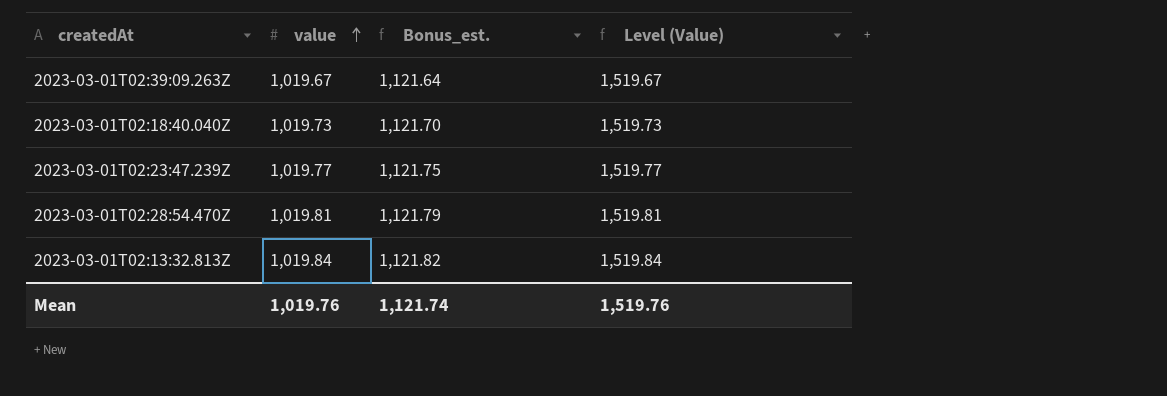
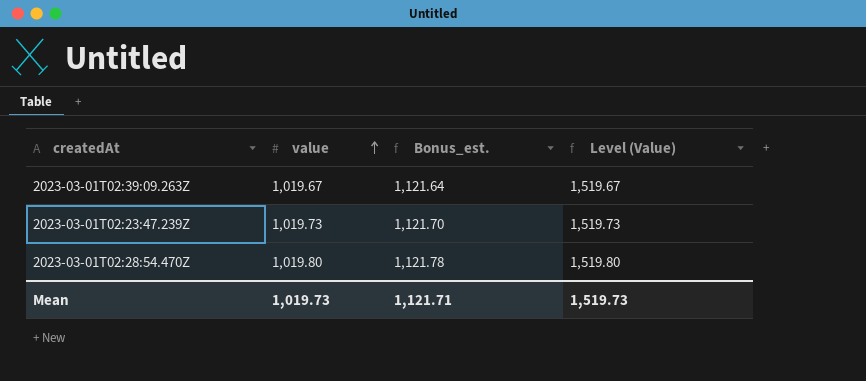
row 2023-03-01T02:18:40.040Z: 1,019.73 | 1,121.70 | 1,519.73 -> none
row 2023-03-01T02:13:32.813Z: 1,019.84 | 1,121.82 | 1,519.84 -> none
2023-03-01T02:23:47.239Z | value: 1,019.77 -> 1,019.73
2023-03-01T02:23:47.239Z | Bonus_est.: 1,121.75 -> 1,121.70
2023-03-01T02:23:47.239Z | Level (Value): 1,519.77 -> 1,519.73
2023-03-01T02:28:54.470Z | value: 1,019.81 -> 1,019.80
2023-03-01T02:28:54.470Z | Bonus_est.: 1,121.79 -> 1,121.78
2023-03-01T02:28:54.470Z | Level (Value): 1,519.81 -> 1,519.80
Mean | value: 1,019.76 -> 1,019.73
Mean | Bonus_est.: 1,121.74 -> 1,121.71
Mean | Level (Value): 1,519.76 -> 1,519.73

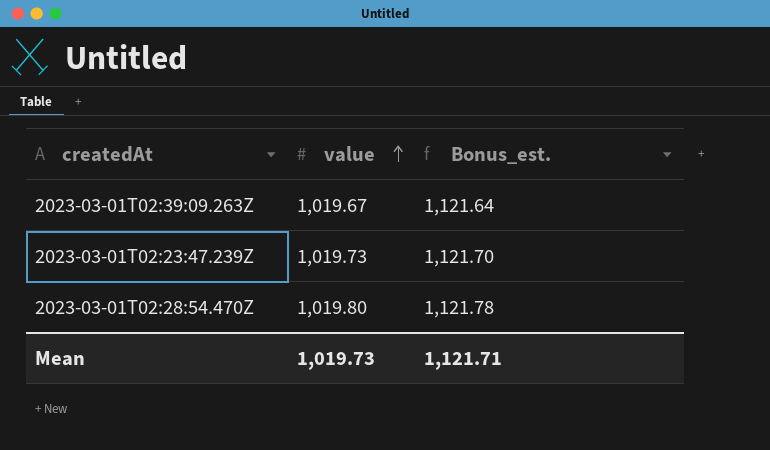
column Level (Value) | formula: [value] + 500 -> none

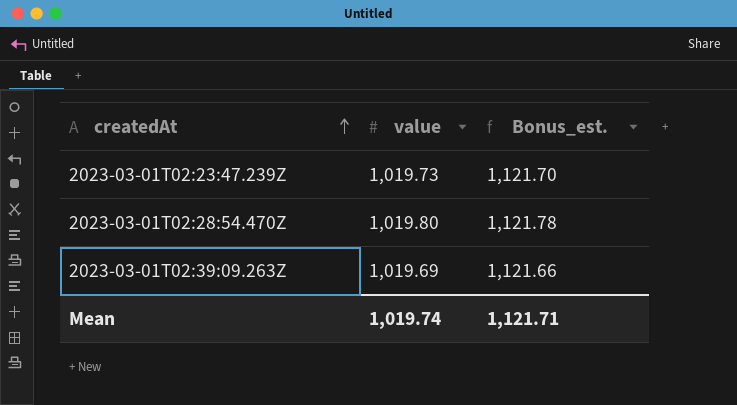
row order: value ascending -> createdAt ascending
2023-03-01T02:39:09.263Z | value: 1,019.67 -> 1,019.69
2023-03-01T02:39:09.263Z | Bonus_est.: 1,121.64 -> 1,121.66
Mean | value: 1,019.73 -> 1,019.74

